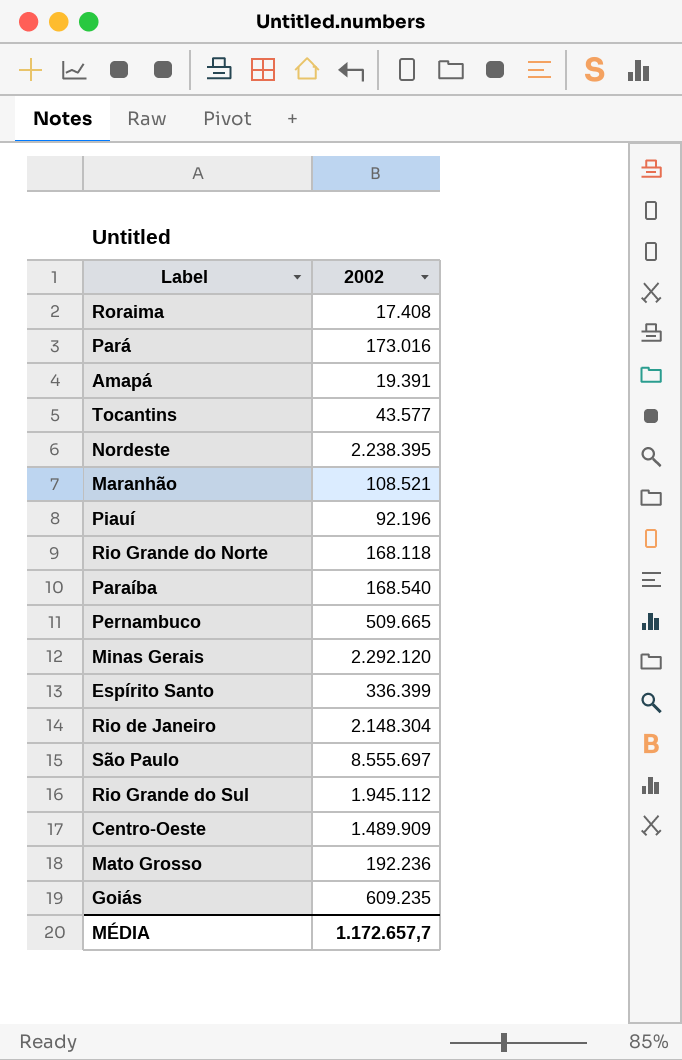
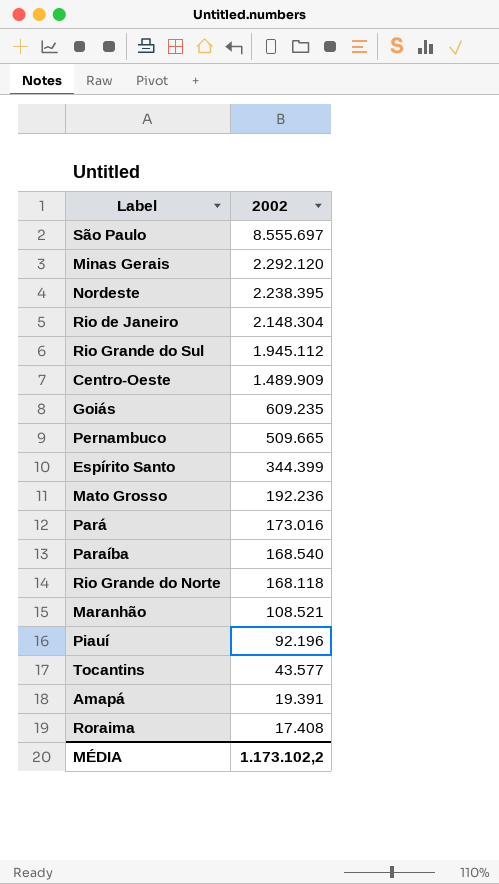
row order: none -> 2002 descending
Espírito Santo | 2002: 336.399 -> 344.399
MÉDIA | 2002: 1.172.657,7 -> 1.173.102,2

